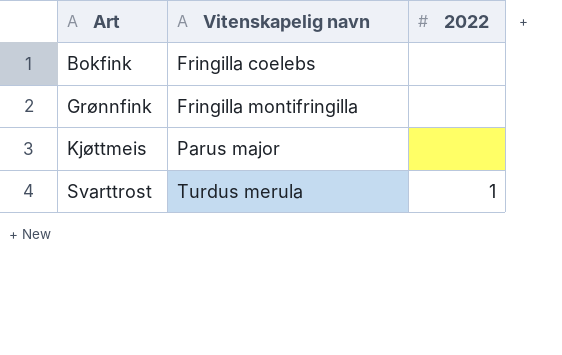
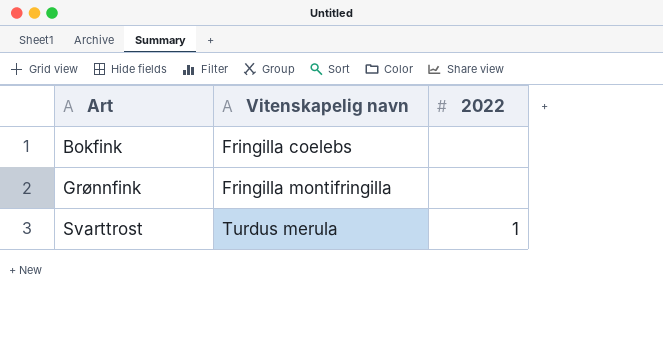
row Kjøttmeis: Parus major | none -> none

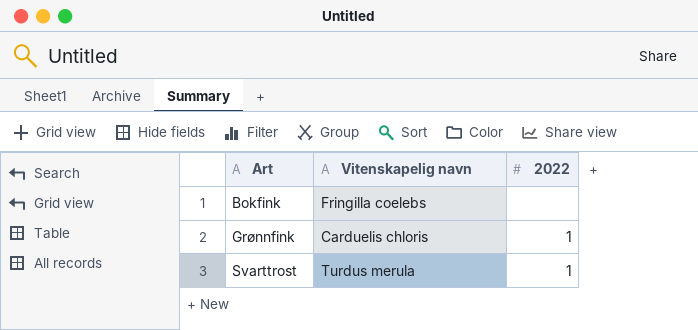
Grønnfink | Vitenskapelig navn: Fringilla montifringilla -> Carduelis chloris
Grønnfink | 2022: none -> 1

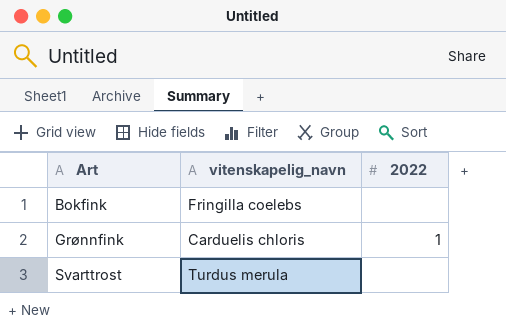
column name: Vitenskapelig navn -> vitenskapelig_navn
Svarttrost | 2022: 1 -> none

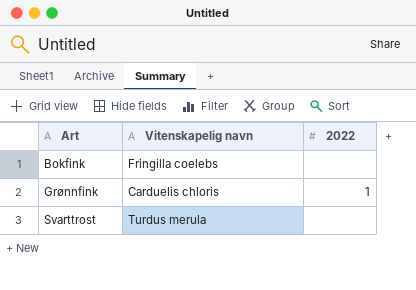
column name: vitenskapelig_navn -> Vitenskapelig navn

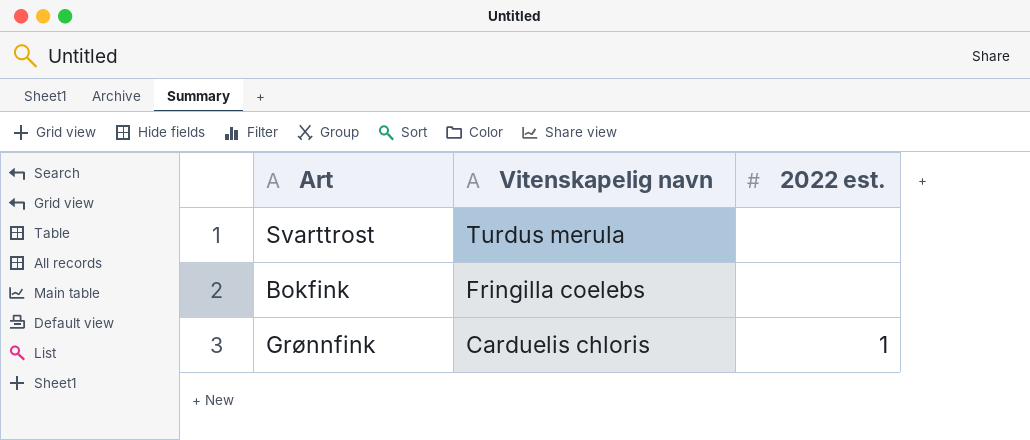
row order: Art ascending -> Vitenskapelig navn descending
column name: 2022 -> 2022 est.

